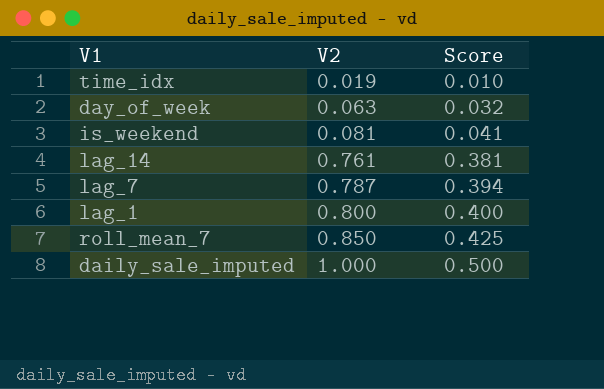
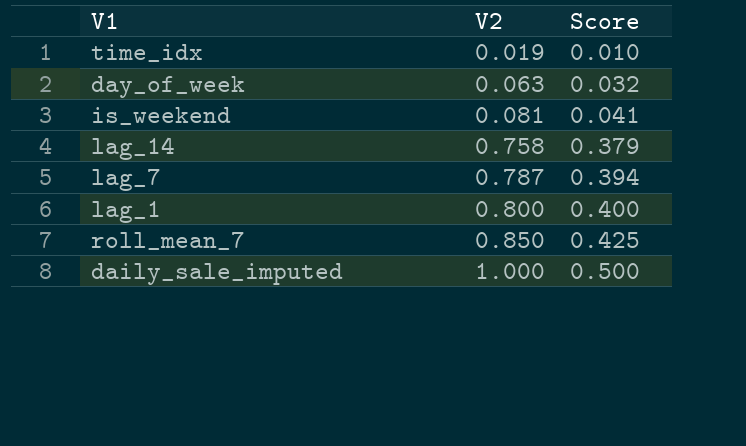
lag_14 | V2: 0.761 -> 0.758
lag_14 | Score: 0.381 -> 0.379

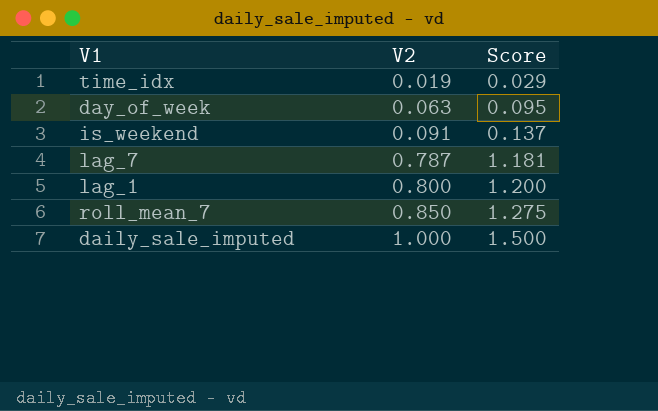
column Score | formula: [V2] * 0.5 -> [V2] * 1.5
row lag_14: 0.758 | 0.379 -> none
is_weekend | V2: 0.081 -> 0.091

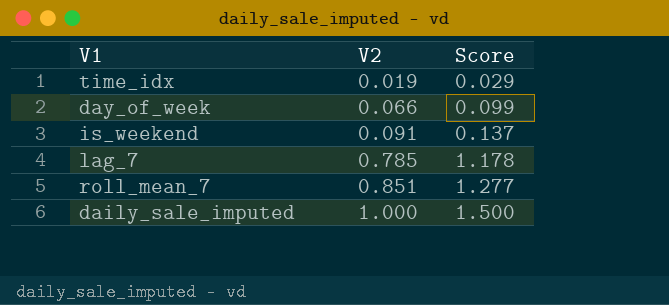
row lag_1: 0.800 | 1.200 -> none
day_of_week | V2: 0.063 -> 0.066
day_of_week | Score: 0.095 -> 0.099
lag_7 | V2: 0.787 -> 0.785
lag_7 | Score: 1.181 -> 1.178
roll_mean_7 | V2: 0.850 -> 0.851
roll_mean_7 | Score: 1.275 -> 1.277

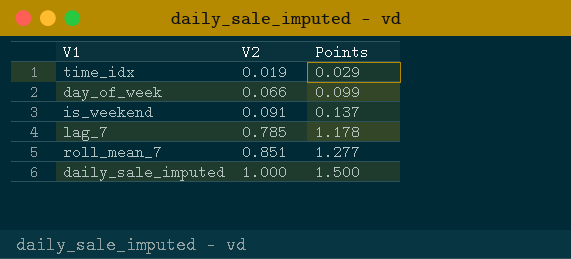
column name: Score -> Points

